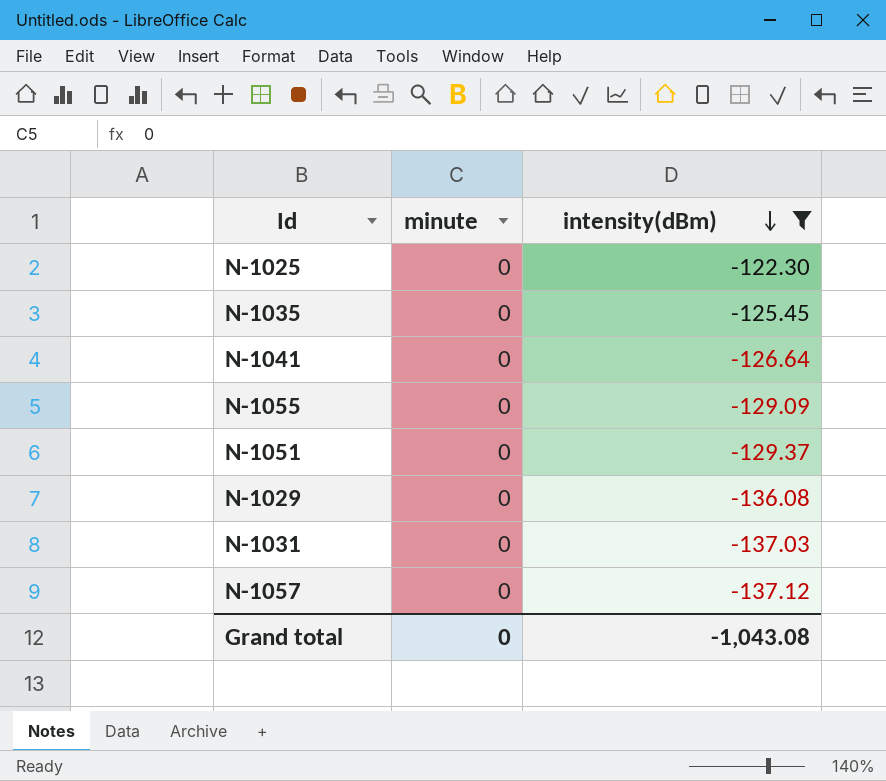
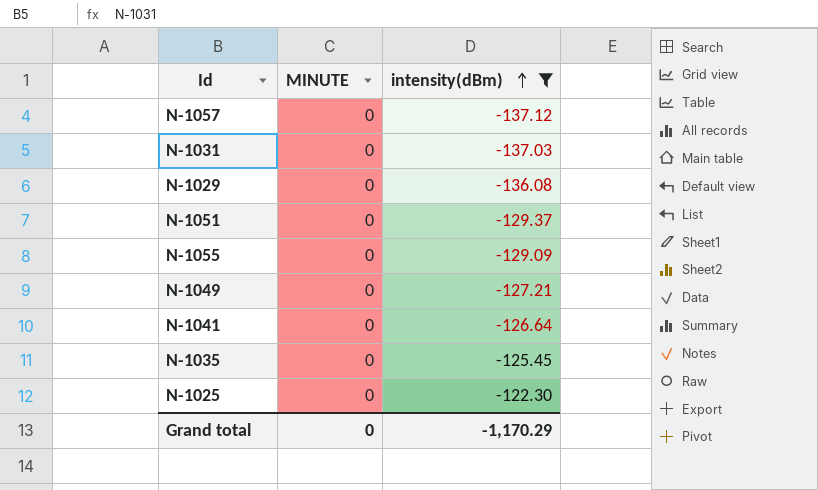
row order: intensity(dBm) descending -> intensity(dBm) ascending
column name: minute -> MINUTE
row N-1049: none -> 0 | -127.21
Grand total | intensity(dBm): -1,043.08 -> -1,170.29

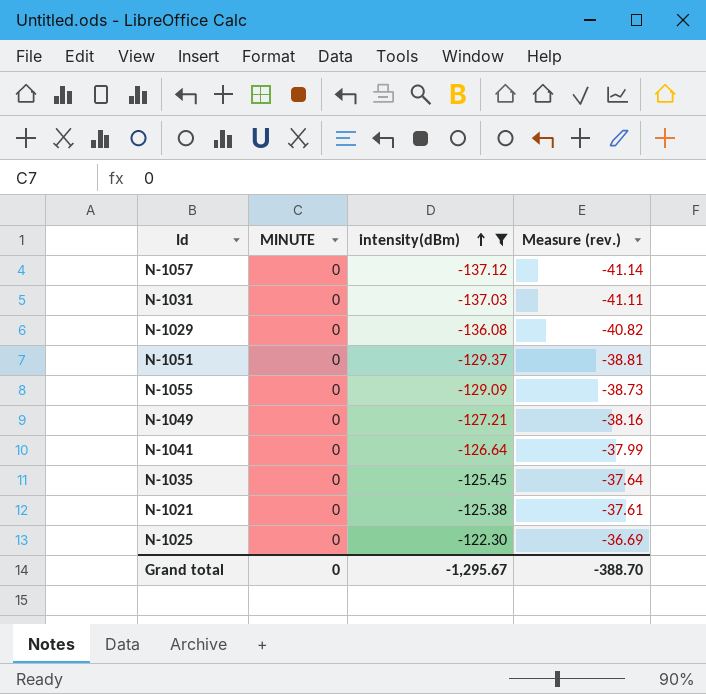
column Measure (rev.) | formula: none -> [intensity(dBm)] * 0.3
row N-1021: none -> 0 | -125.38 | -37.61
Grand total | intensity(dBm): -1,170.29 -> -1,295.67

